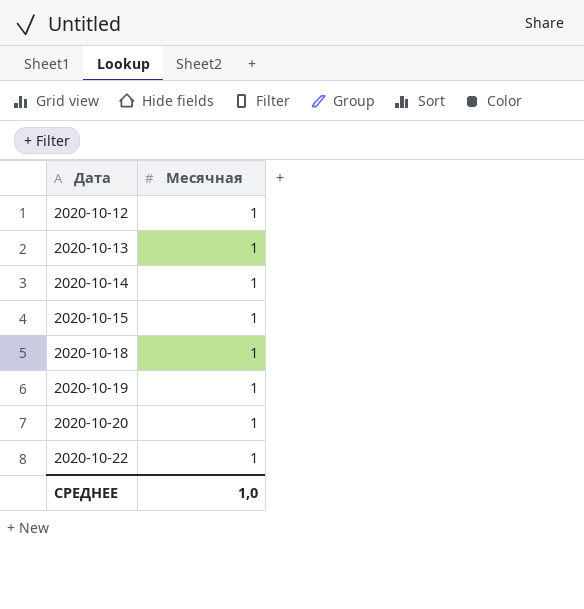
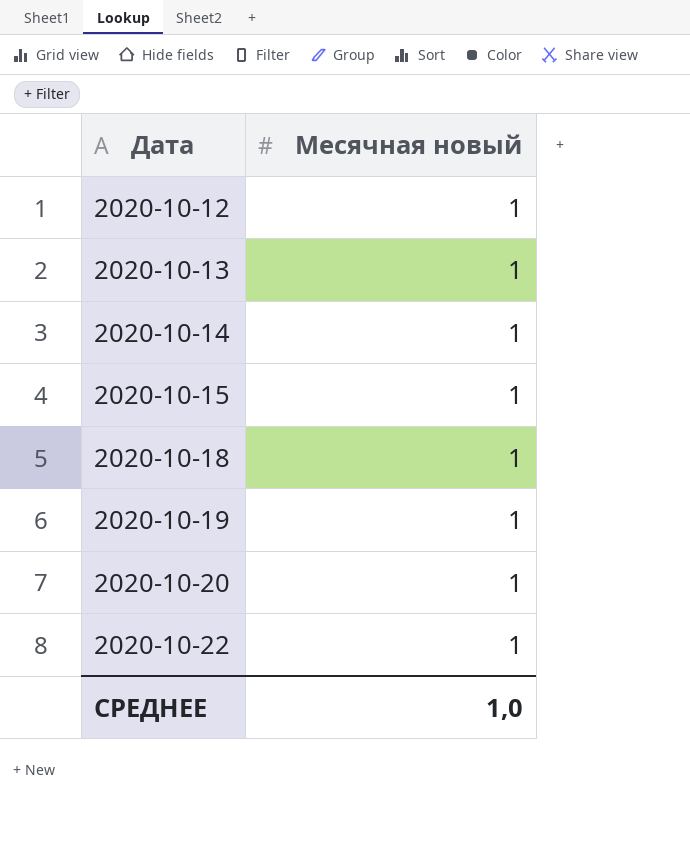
column name: Месячная -> Месячная новый

